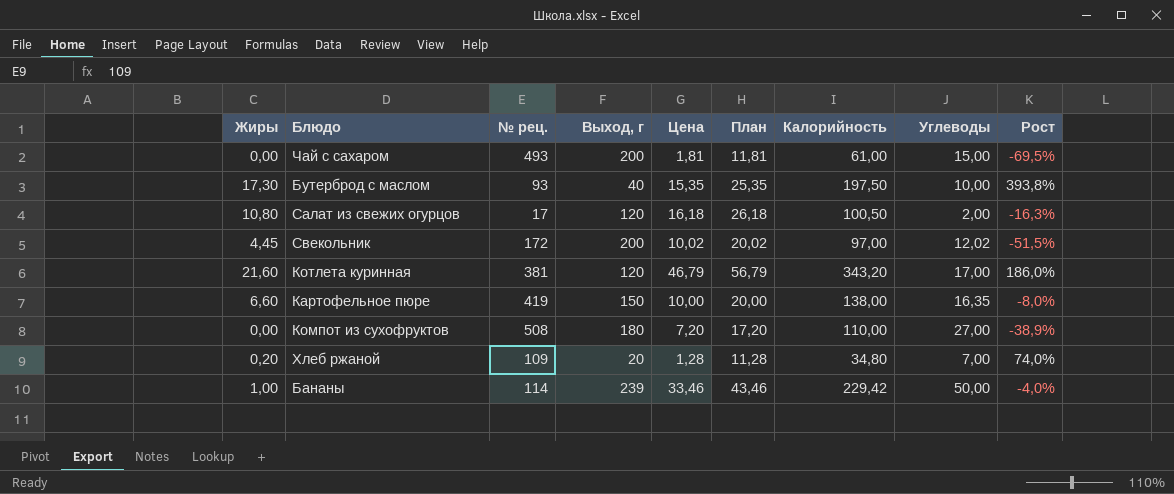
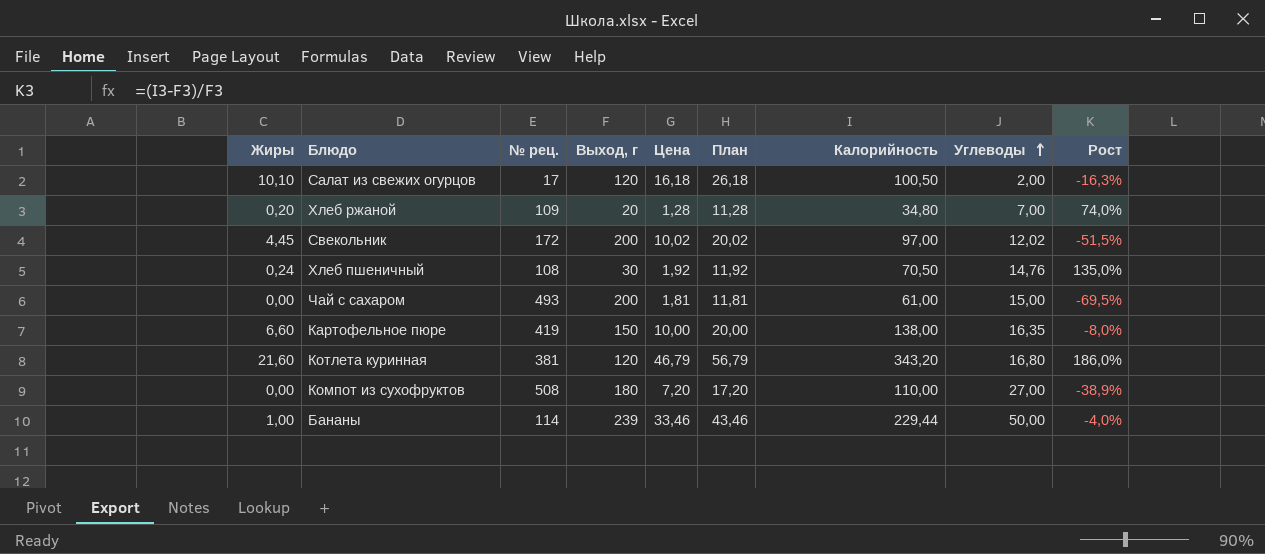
row order: none -> Углеводы ascending
row Бутерброд с маслом: 17,30 | 93 | 40 | 15,35 | 25,35 | 197,50 | 10,00 | 393,8% -> none
Салат из свежих огурцов | Жиры: 10,80 -> 10,10
row Хлеб пшеничный: none -> 0,24 | 108 | 30 | 1,92 | 11,92 | 70,50 | 14,76 | 135,0%
Котлета куринная | Углеводы: 17,00 -> 16,80
Бананы | Калорийность: 229,42 -> 229,44

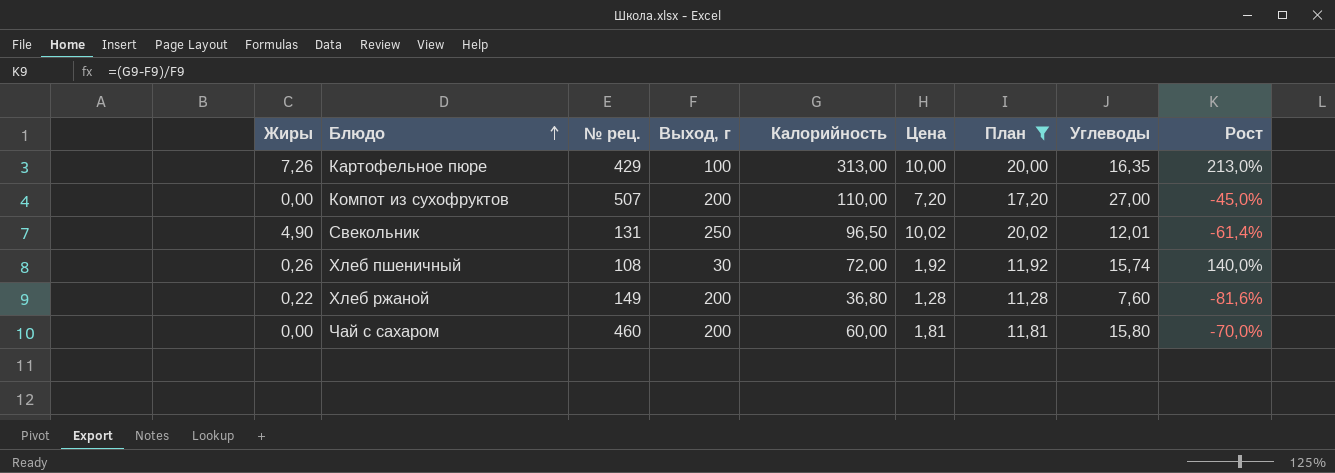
filter: none -> План <= 20,02
row order: Углеводы ascending -> Блюдо ascending
column Калорийность | position: 7 -> 5
Картофельное пюре | Жиры: 6,60 -> 7,26
Картофельное пюре | № рец.: 419 -> 429
Картофельное пюре | Выход, г: 150 -> 100
Картофельное пюре | Калорийность: 138,00 -> 313,00
Картофельное пюре | Рост: -8,0% -> 213,0%
Компот из сухофруктов | № рец.: 508 -> 507
Компот из сухофруктов | Выход, г: 180 -> 200
Компот из сухофруктов | Рост: -38,9% -> -45,0%
Свекольник | Жиры: 4,45 -> 4,90
Свекольник | № рец.: 172 -> 131
Свекольник | Выход, г: 200 -> 250
Свекольник | Калорийность: 97,00 -> 96,50
Свекольник | Углеводы: 12,02 -> 12,01
Свекольник | Рост: -51,5% -> -61,4%
Хлеб пшеничный | Жиры: 0,24 -> 0,26
Хлеб пшеничный | Калорийность: 70,50 -> 72,00
Хлеб пшеничный | Углеводы: 14,76 -> 15,74
Хлеб пшеничный | Рост: 135,0% -> 140,0%
Хлеб ржаной | Жиры: 0,20 -> 0,22
Хлеб ржаной | № рец.: 109 -> 149
Хлеб ржаной | Выход, г: 20 -> 200
Хлеб ржаной | Калорийность: 34,80 -> 36,80
Хлеб ржаной | Углеводы: 7,00 -> 7,60
Хлеб ржаной | Рост: 74,0% -> -81,6%
Чай с сахаром | № рец.: 493 -> 460
Чай с сахаром | Калорийность: 61,00 -> 60,00
Чай с сахаром | Углеводы: 15,00 -> 15,80
Чай с сахаром | Рост: -69,5% -> -70,0%

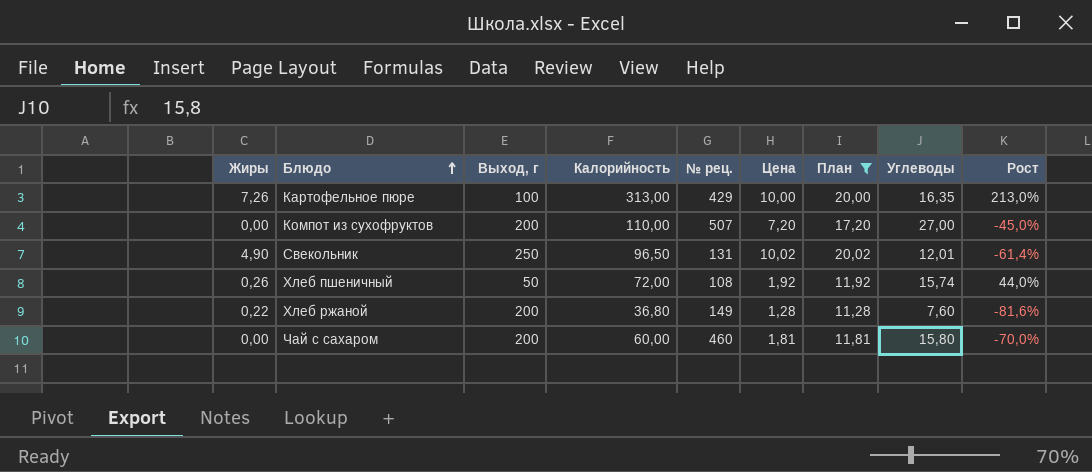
column № рец. | position: 3 -> 5
Хлеб пшеничный | Выход, г: 30 -> 50
Хлеб пшеничный | Рост: 140,0% -> 44,0%

